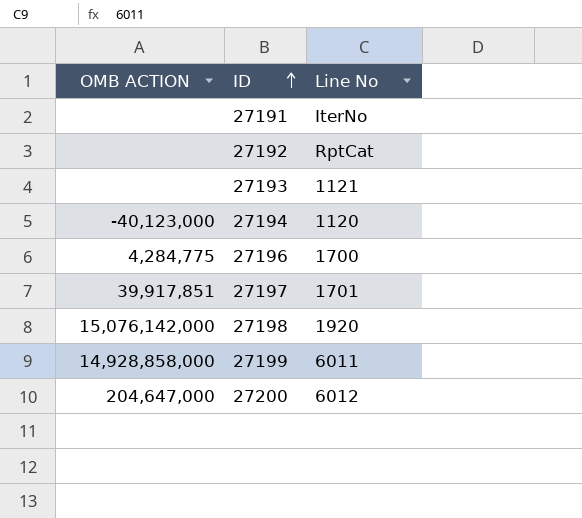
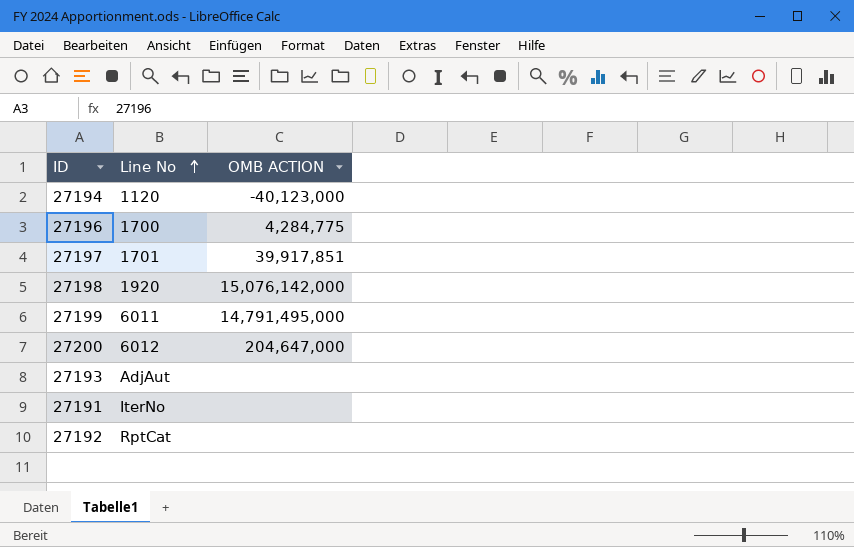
row order: ID ascending -> Line No ascending
column OMB ACTION | position: 1 -> 3
27199 | OMB ACTION: 14,928,858,000 -> 14,791,495,000
27193 | Line No: 1121 -> AdjAut

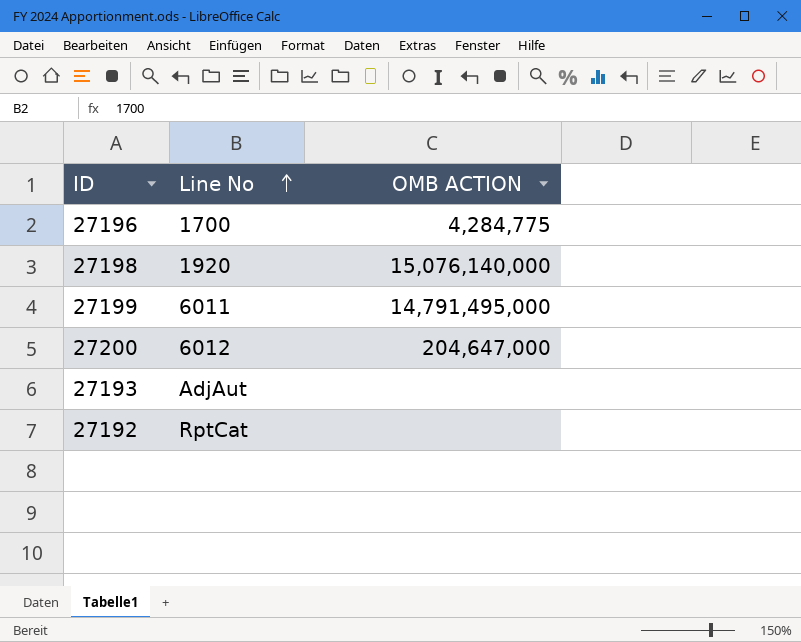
row 27194: 1120 | -40,123,000 -> none
row 27197: 1701 | 39,917,851 -> none
row 27191: IterNo | none -> none
27198 | OMB ACTION: 15,076,142,000 -> 15,076,140,000

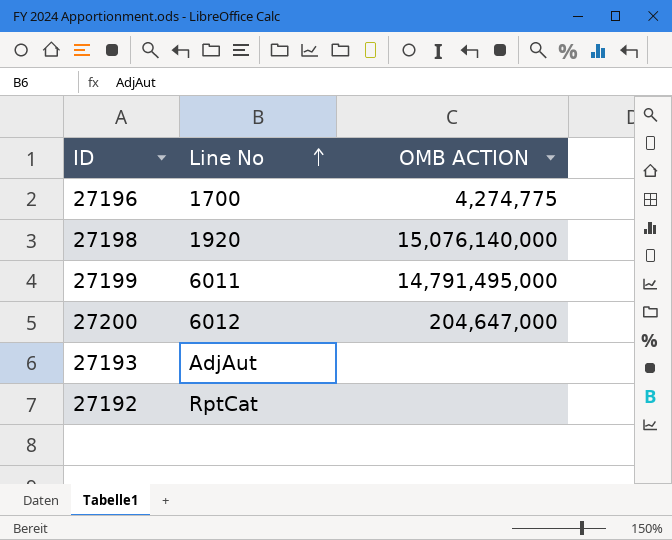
27196 | OMB ACTION: 4,284,775 -> 4,274,775

